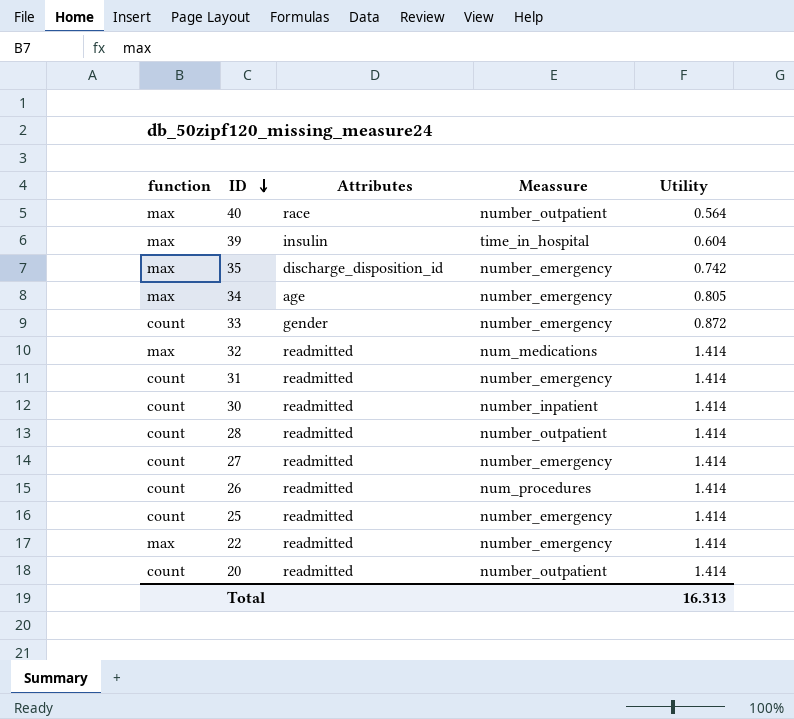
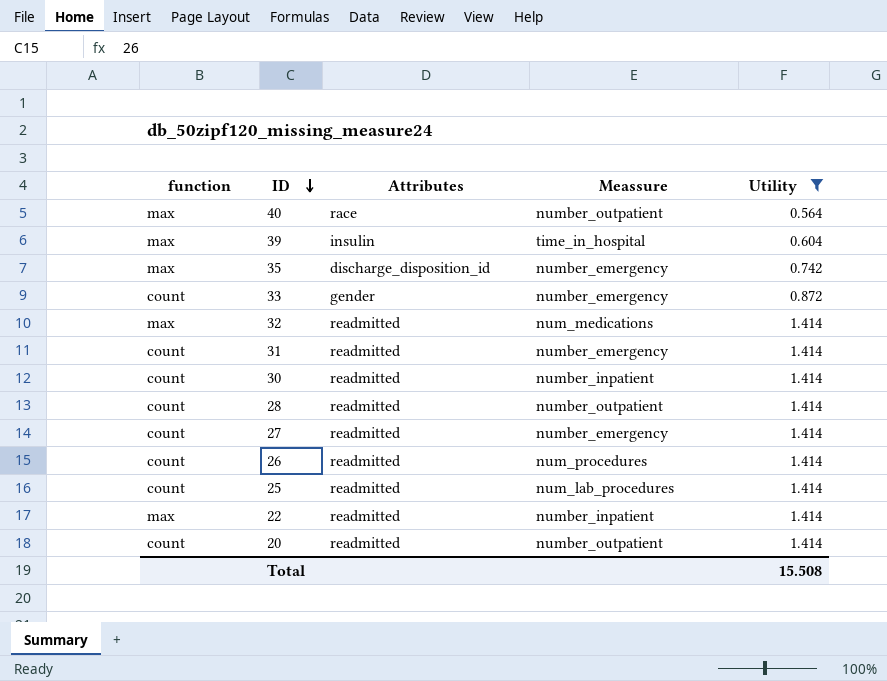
filter: none -> Utility != 0.805
25 | Meassure: number_emergency -> num_lab_procedures
22 | Meassure: number_emergency -> number_inpatient
Total | Utility: 16.313 -> 15.508

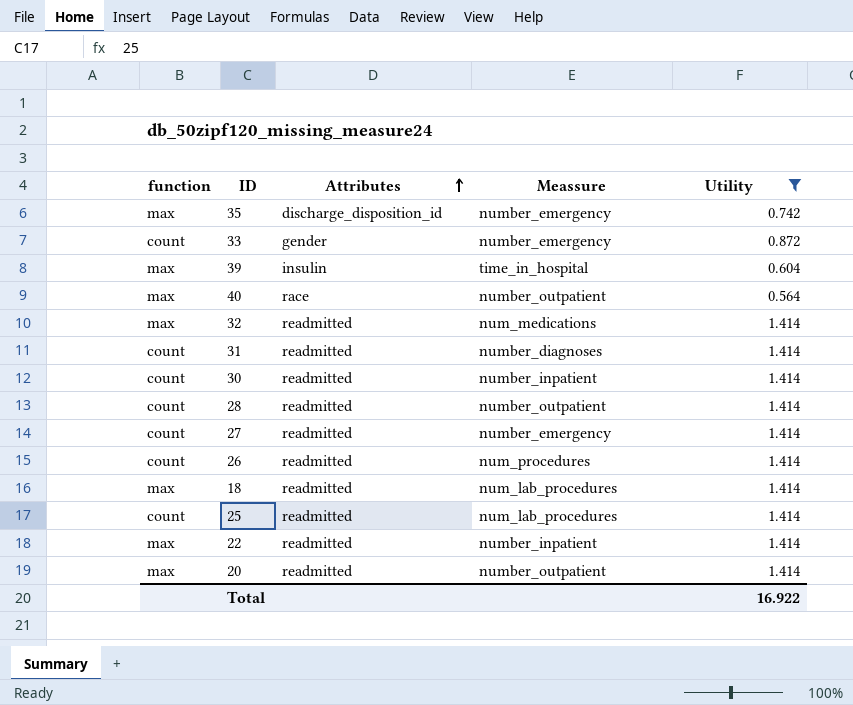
row order: ID descending -> Attributes ascending
31 | Meassure: number_emergency -> number_diagnoses
row 18: none -> max | readmitted | num_lab_procedures | 1.414
20 | function: count -> max
Total | Utility: 15.508 -> 16.922

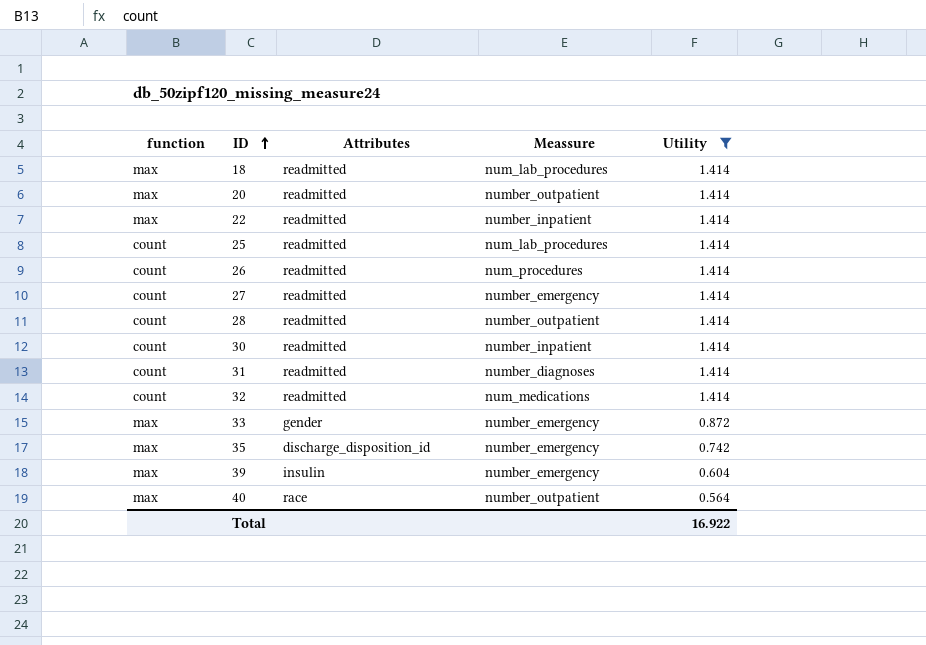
row order: Attributes ascending -> ID ascending
32 | function: max -> count
33 | function: count -> max
39 | Meassure: time_in_hospital -> number_emergency

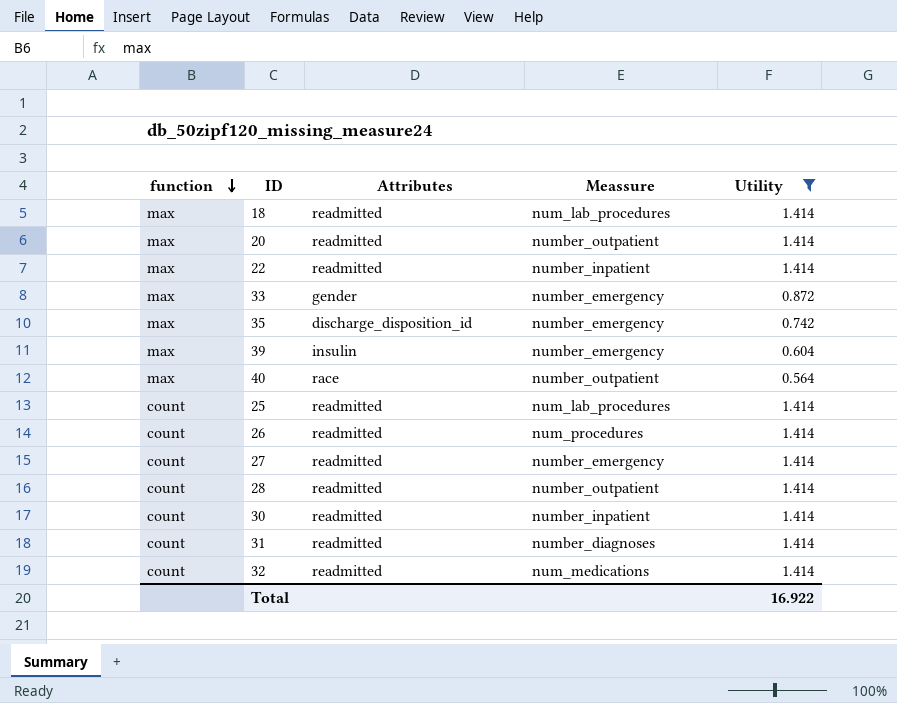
row order: ID ascending -> function descending

